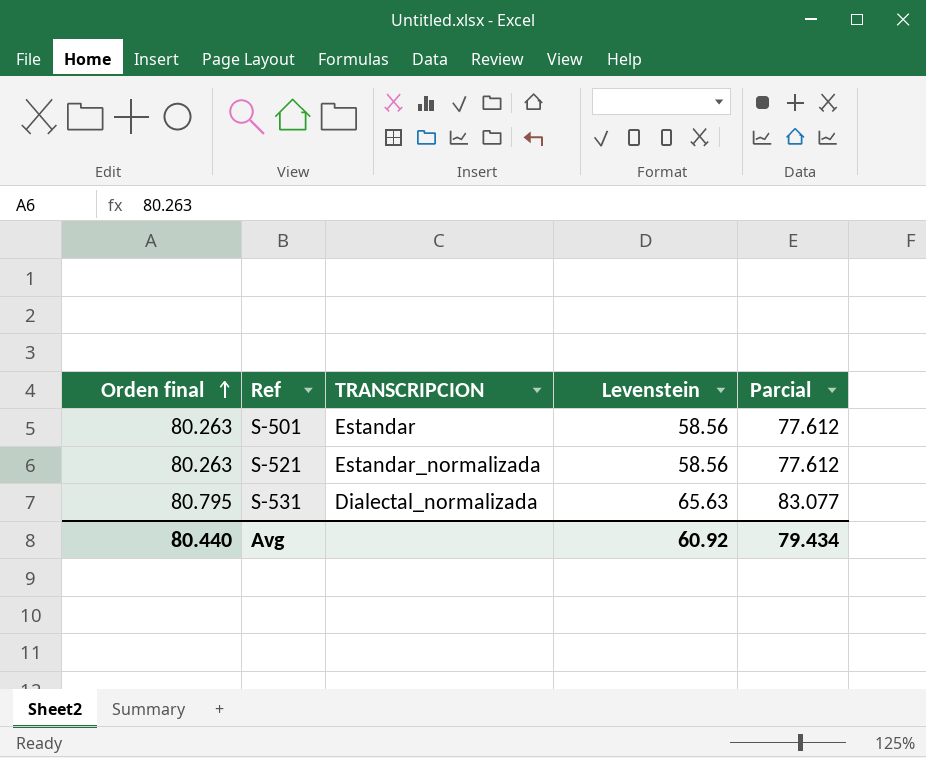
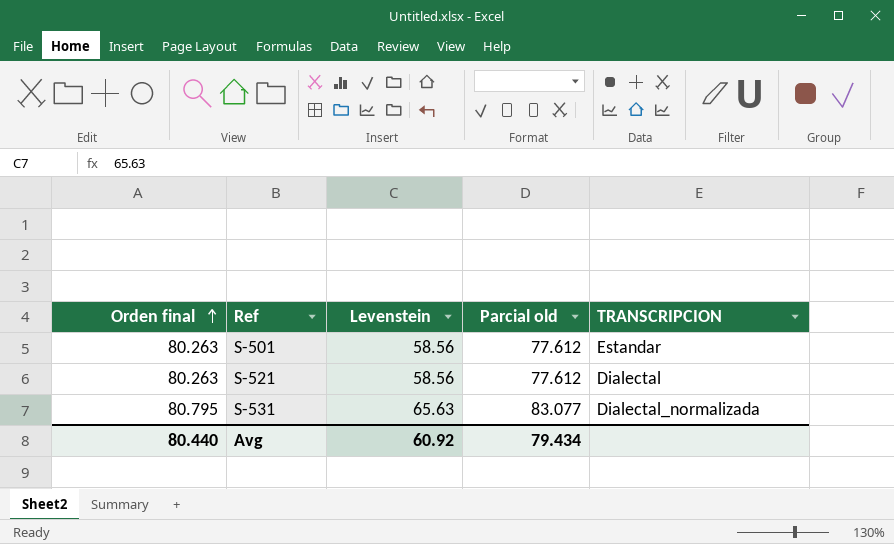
column name: Parcial -> Parcial old
column TRANSCRIPCION | position: 3 -> 5
S-521 | TRANSCRIPCION: Estandar_normalizada -> Dialectal

